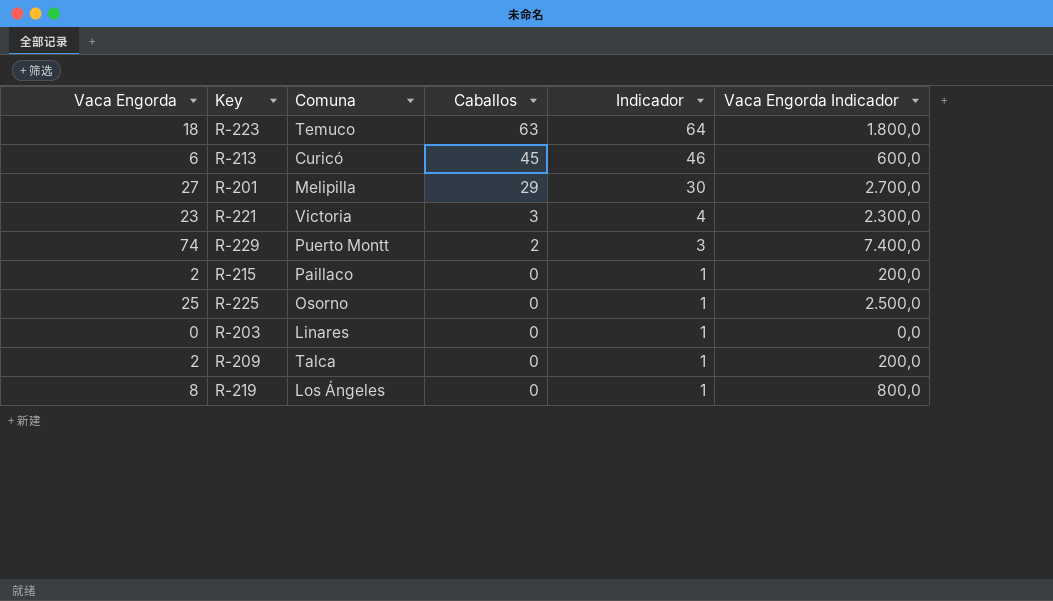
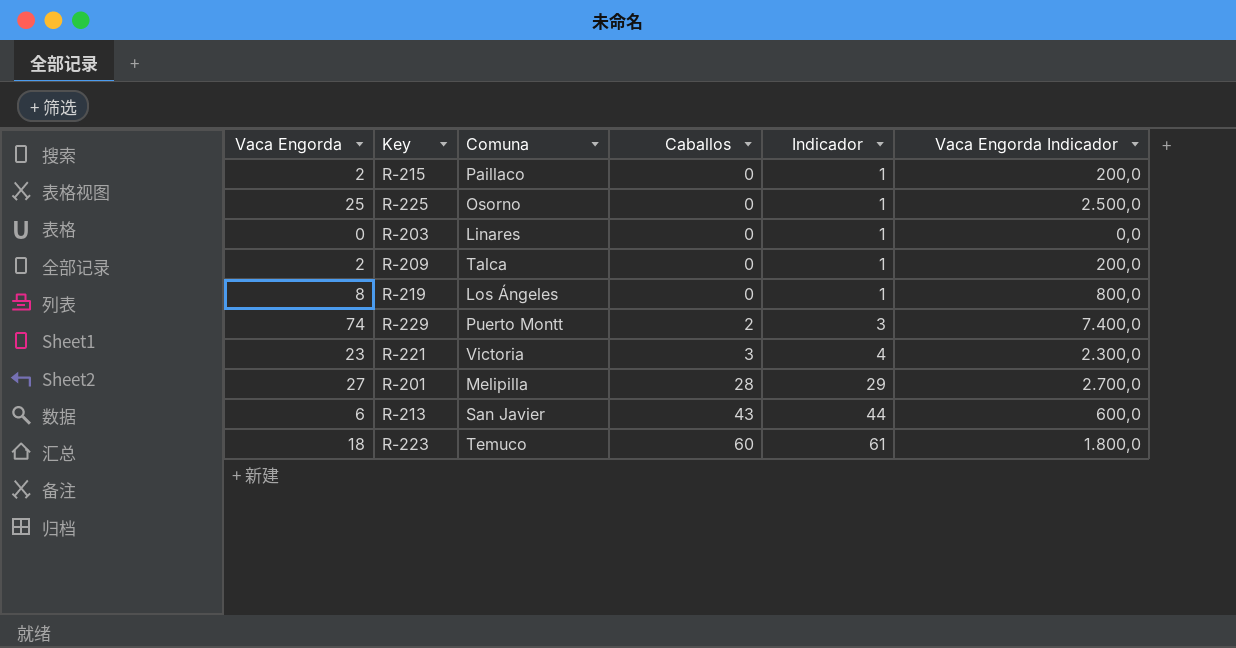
row order: Caballos descending -> Caballos ascending
R-201 | Caballos: 29 -> 28
R-201 | Indicador: 30 -> 29
R-213 | Comuna: Curicó -> San Javier
R-213 | Caballos: 45 -> 43
R-213 | Indicador: 46 -> 44
R-223 | Caballos: 63 -> 60
R-223 | Indicador: 64 -> 61

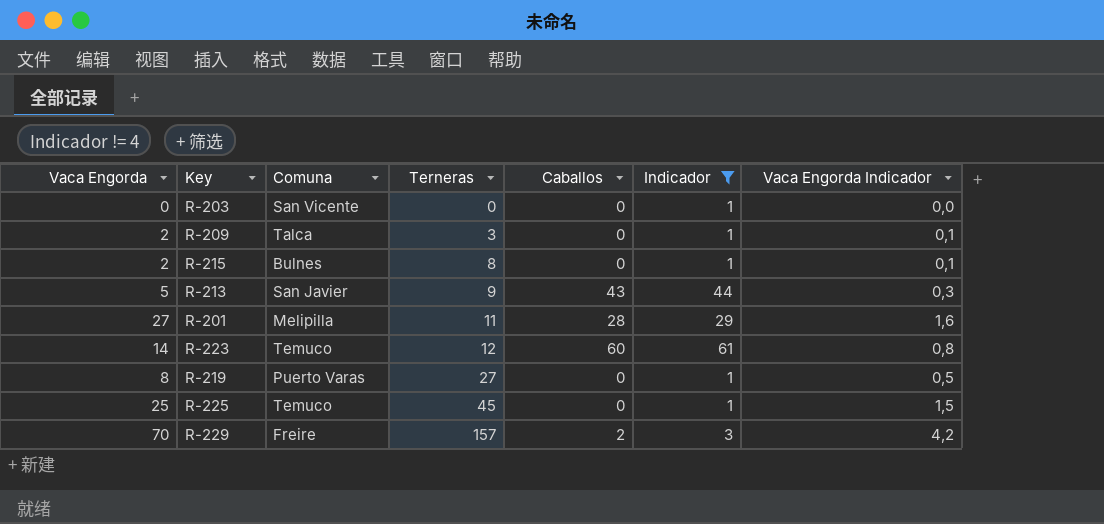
filter: none -> Indicador != 4
row order: Caballos ascending -> Terneras ascending
column Terneras | position: none -> 4
column Vaca Engorda Indicador | formula: [Vaca Engorda] * 100 -> [Vaca Engorda] * 0,06
R-203 | Comuna: Linares -> San Vicente
R-215 | Comuna: Paillaco -> Bulnes
R-213 | Vaca Engorda: 6 -> 5
R-223 | Vaca Engorda: 18 -> 14
R-219 | Comuna: Los Ángeles -> Puerto Varas
R-225 | Comuna: Osorno -> Temuco
R-229 | Vaca Engorda: 74 -> 70
R-229 | Comuna: Puerto Montt -> Freire

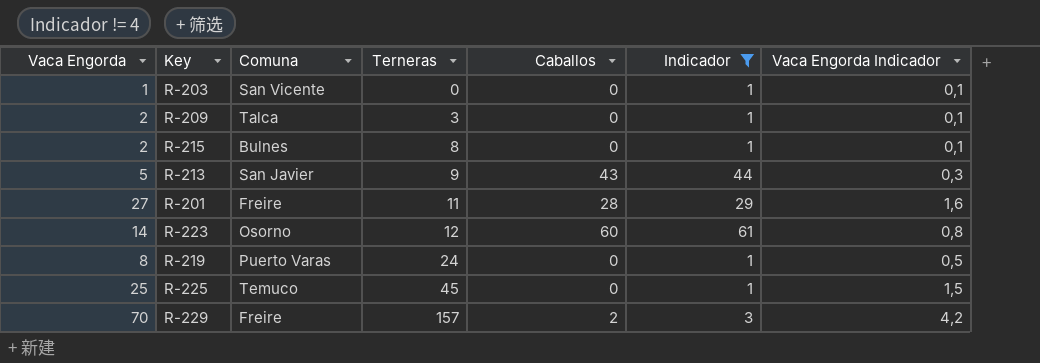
R-203 | Vaca Engorda: 0 -> 1
R-203 | Vaca Engorda Indicador: 0,0 -> 0,1
R-201 | Comuna: Melipilla -> Freire
R-223 | Comuna: Temuco -> Osorno
R-219 | Terneras: 27 -> 24

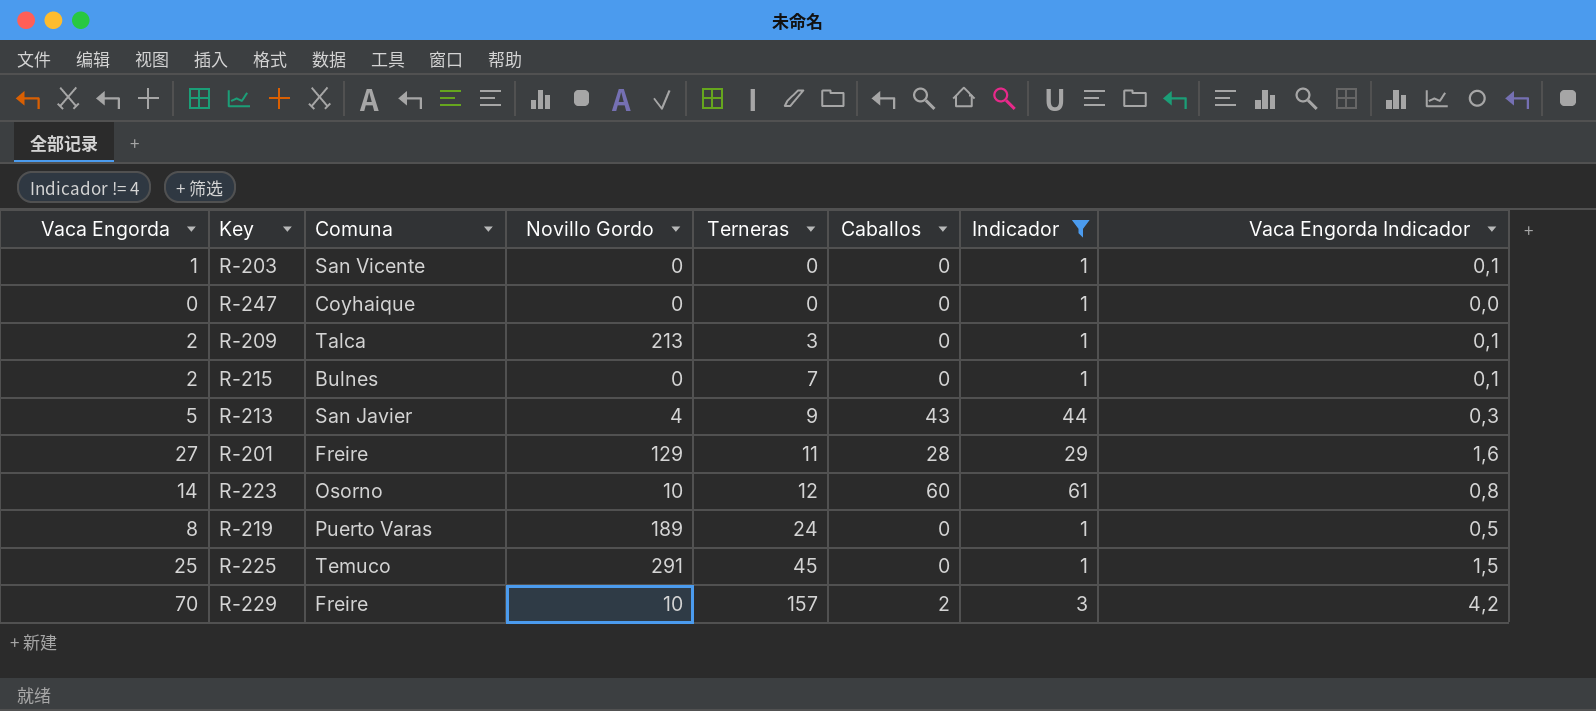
column Novillo Gordo | position: none -> 4
row R-247: none -> 0 | Coyhaique | 0 | 0 | 0 | 1 | 0,0
R-215 | Terneras: 8 -> 7

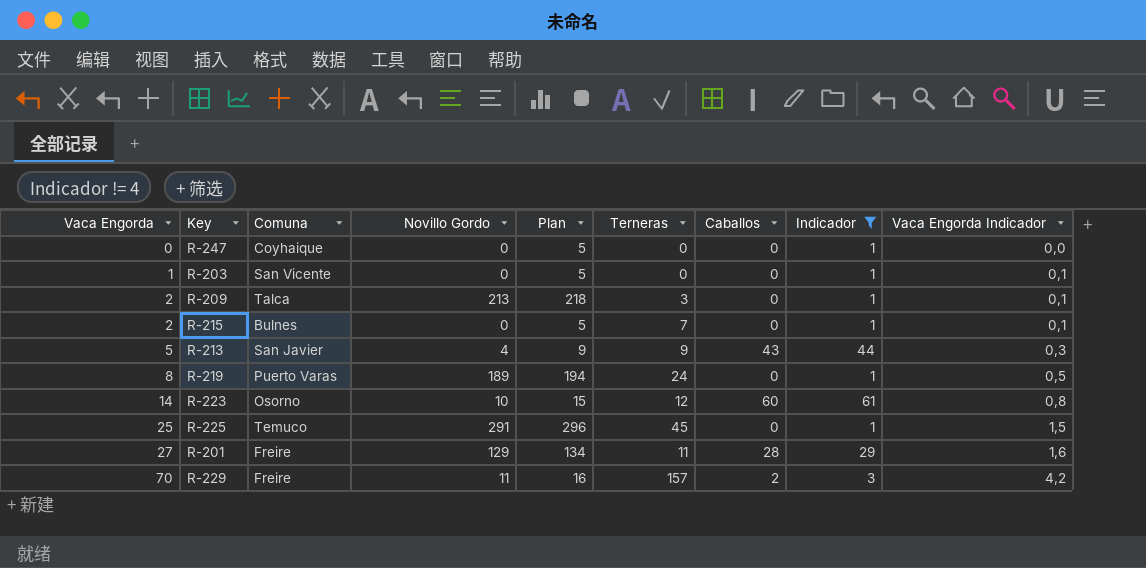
row order: Terneras ascending -> Vaca Engorda ascending
column Plan | formula: none -> [Novillo Gordo] + 5
R-229 | Novillo Gordo: 10 -> 11

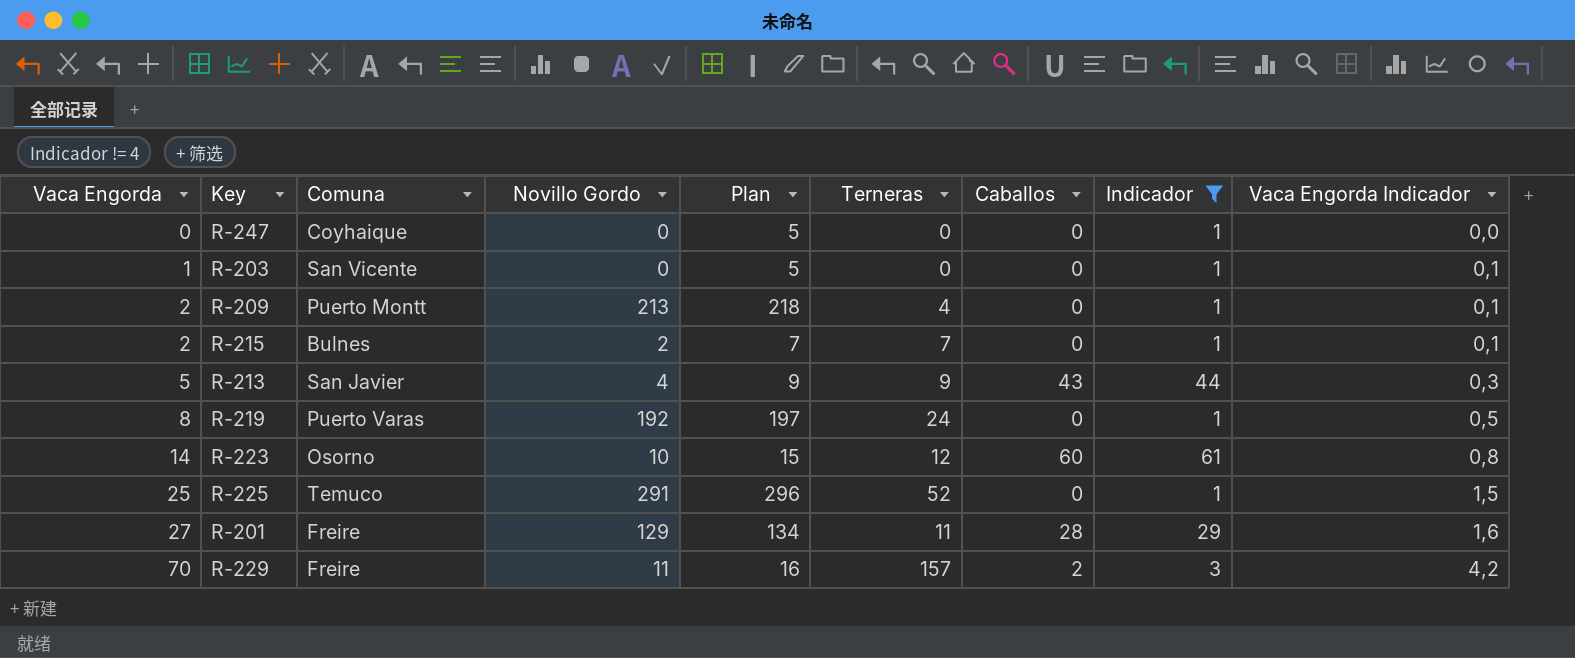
R-209 | Comuna: Talca -> Puerto Montt
R-209 | Terneras: 3 -> 4
R-215 | Novillo Gordo: 0 -> 2
R-215 | Plan: 5 -> 7
R-219 | Novillo Gordo: 189 -> 192
R-219 | Plan: 194 -> 197
R-225 | Terneras: 45 -> 52

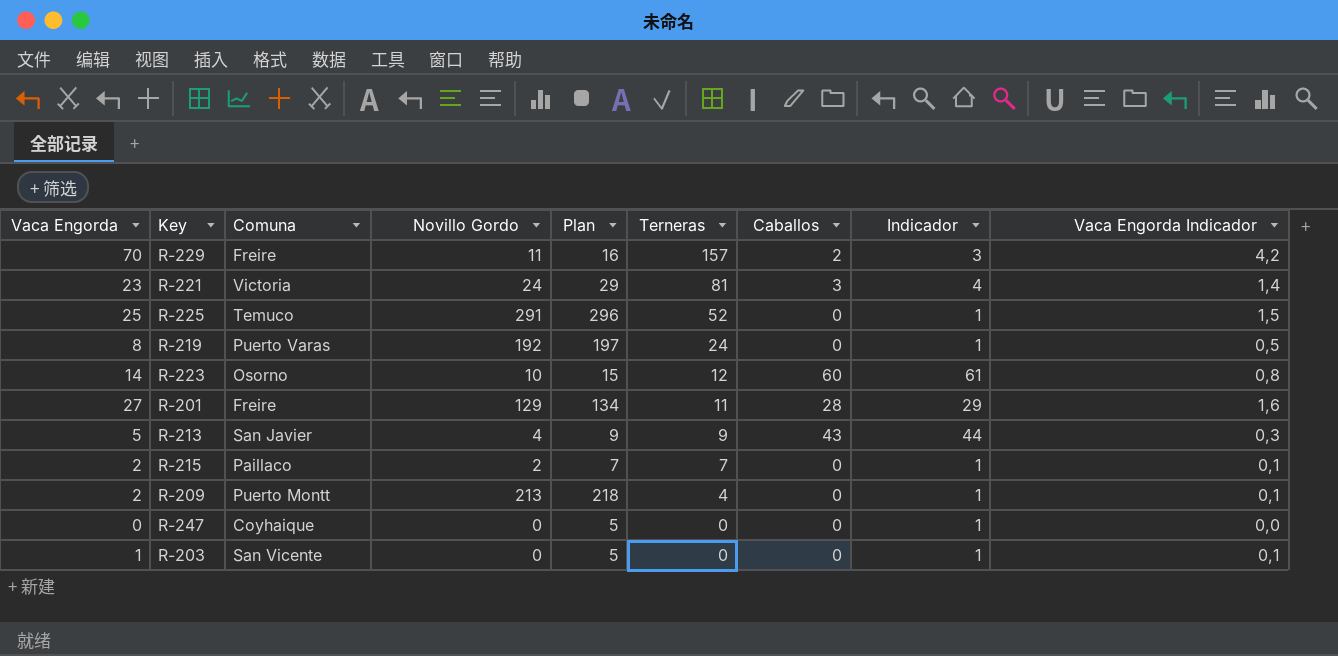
filter: Indicador != 4 -> none
row order: Vaca Engorda ascending -> Terneras descending
R-215 | Comuna: Bulnes -> Paillaco

